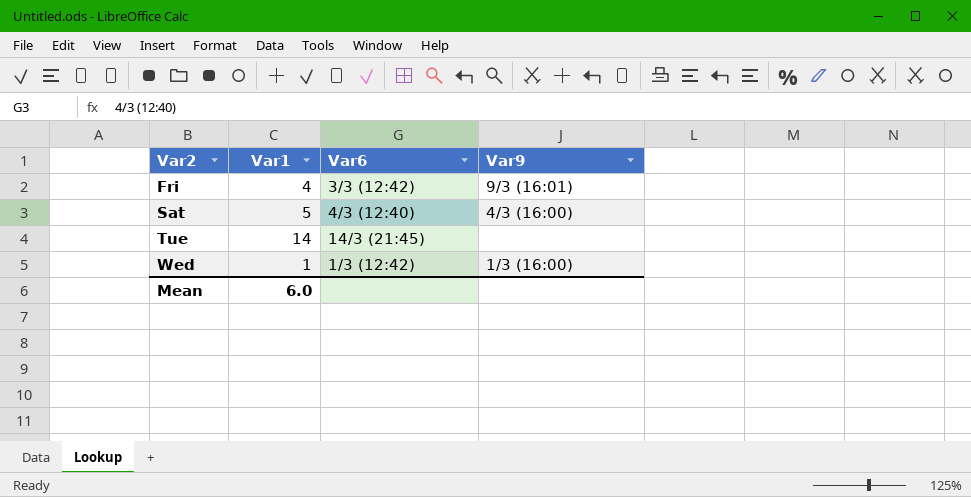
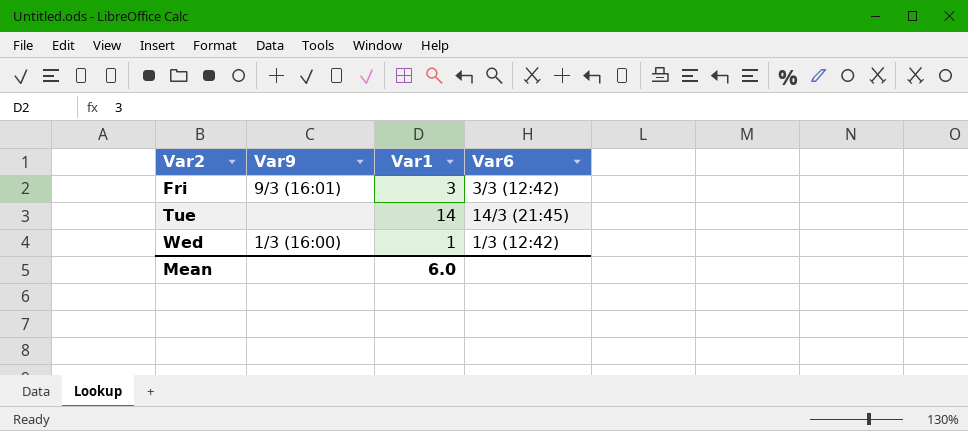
column Var9 | position: 4 -> 2
row Sat: 5 | 4/3 (12:40) | 4/3 (16:00) -> none
Fri | Var1: 4 -> 3

